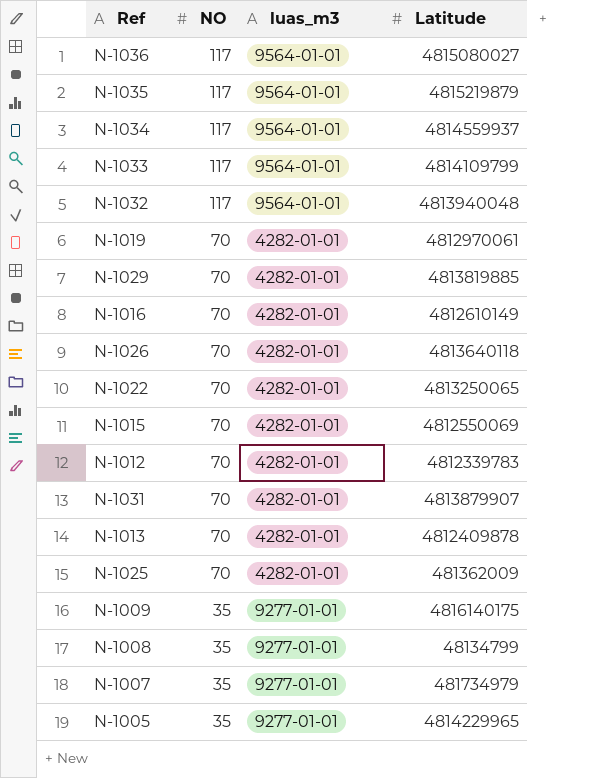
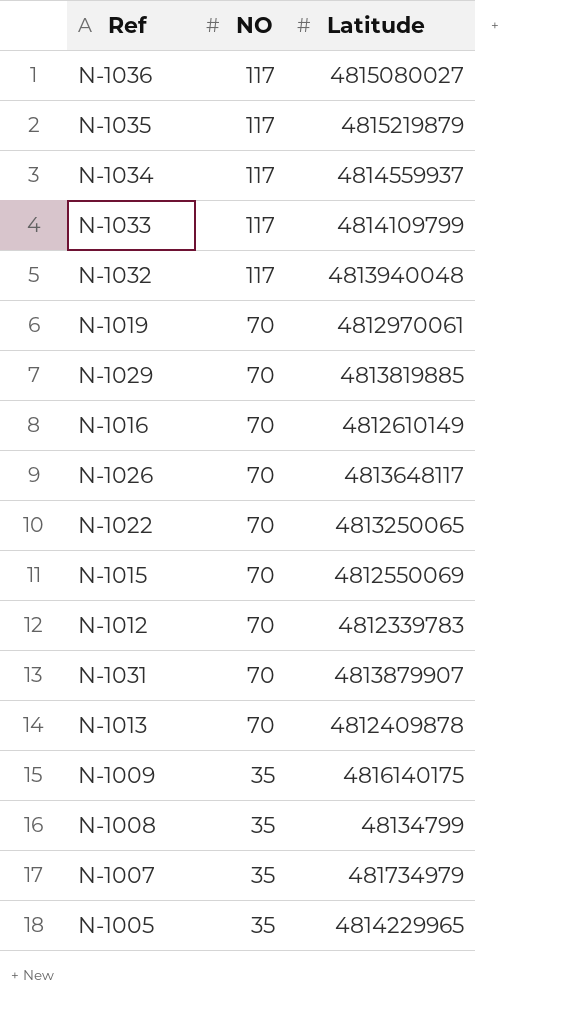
column luas_m3 | position: 3 -> none
row N-1025: 70 | 4282-01-01 | 481362009 -> none
N-1026 | Latitude: 4813640118 -> 4813648117

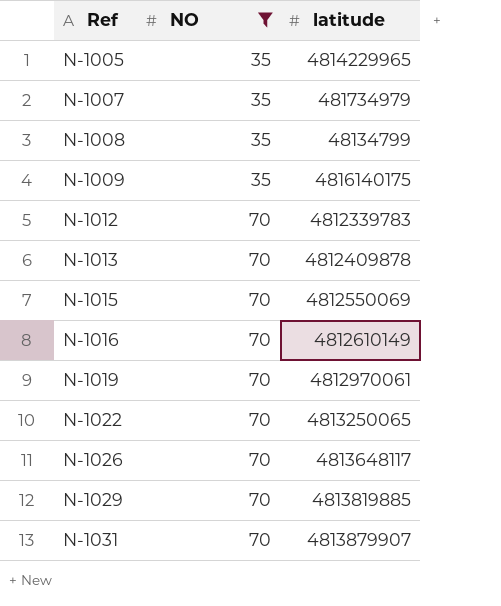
filter: none -> NO != 117
row order: NO descending -> Ref ascending
column name: Latitude -> latitude

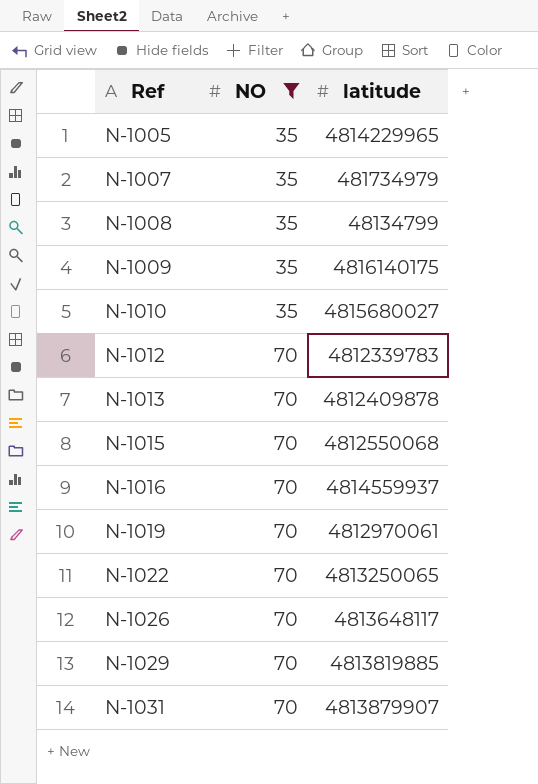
row N-1010: none -> 35 | 4815680027
N-1015 | latitude: 4812550069 -> 4812550068
N-1016 | latitude: 4812610149 -> 4814559937

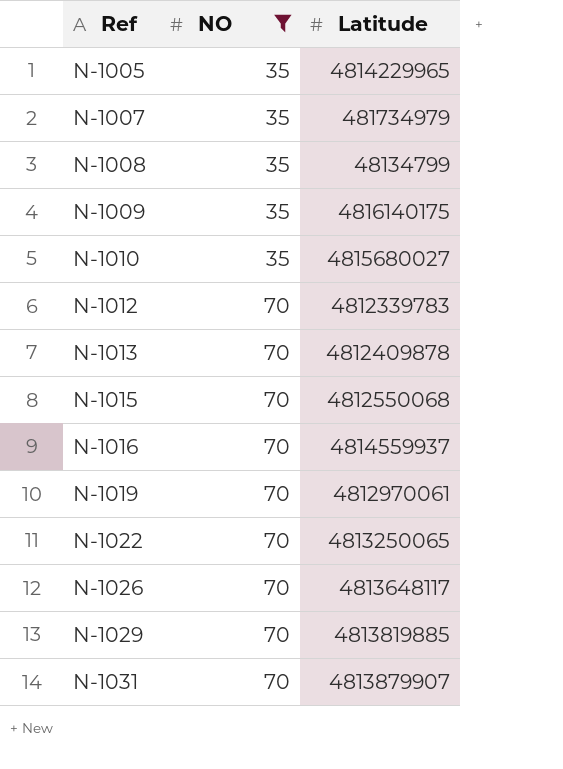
column name: latitude -> Latitude

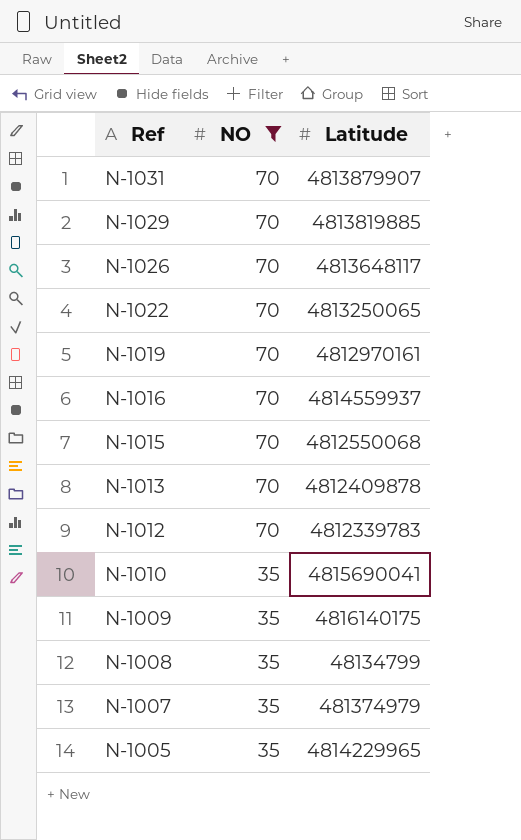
row order: Ref ascending -> Ref descending
N-1019 | Latitude: 4812970061 -> 4812970161
N-1010 | Latitude: 4815680027 -> 4815690041
N-1007 | Latitude: 481734979 -> 481374979

